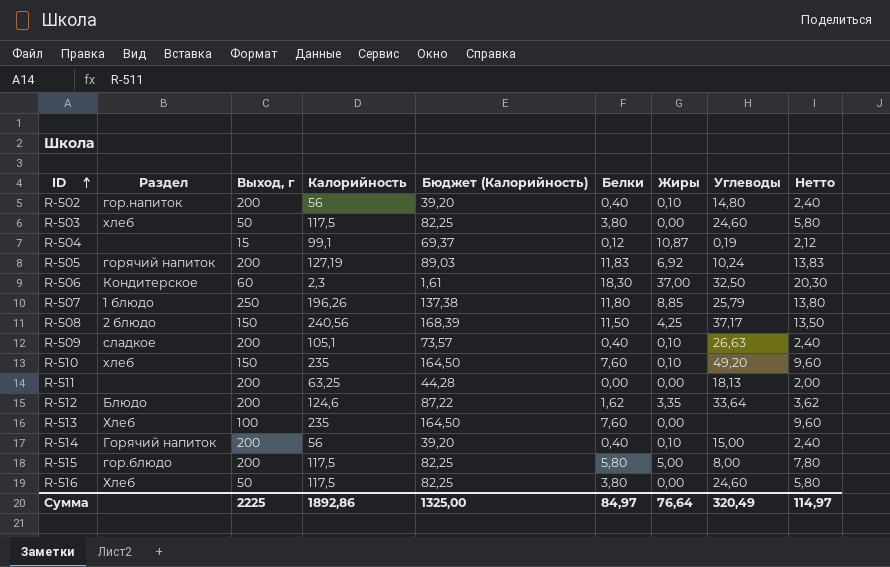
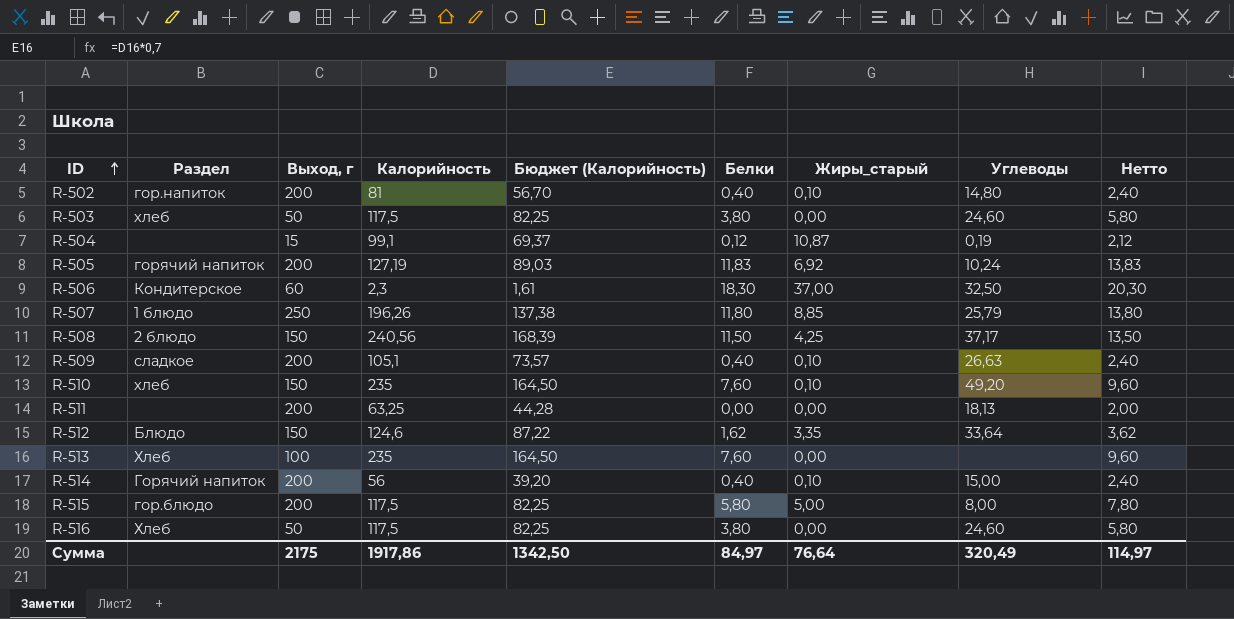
column name: Жиры -> Жиры_старый
R-502 | Калорийность: 56 -> 81
R-502 | Бюджет (Калорийность): 39,20 -> 56,70
R-512 | Выход, г: 200 -> 150
Сумма | Выход, г: 2225 -> 2175
Сумма | Калорийность: 1892,86 -> 1917,86
Сумма | Бюджет (Калорийность): 1325,00 -> 1342,50

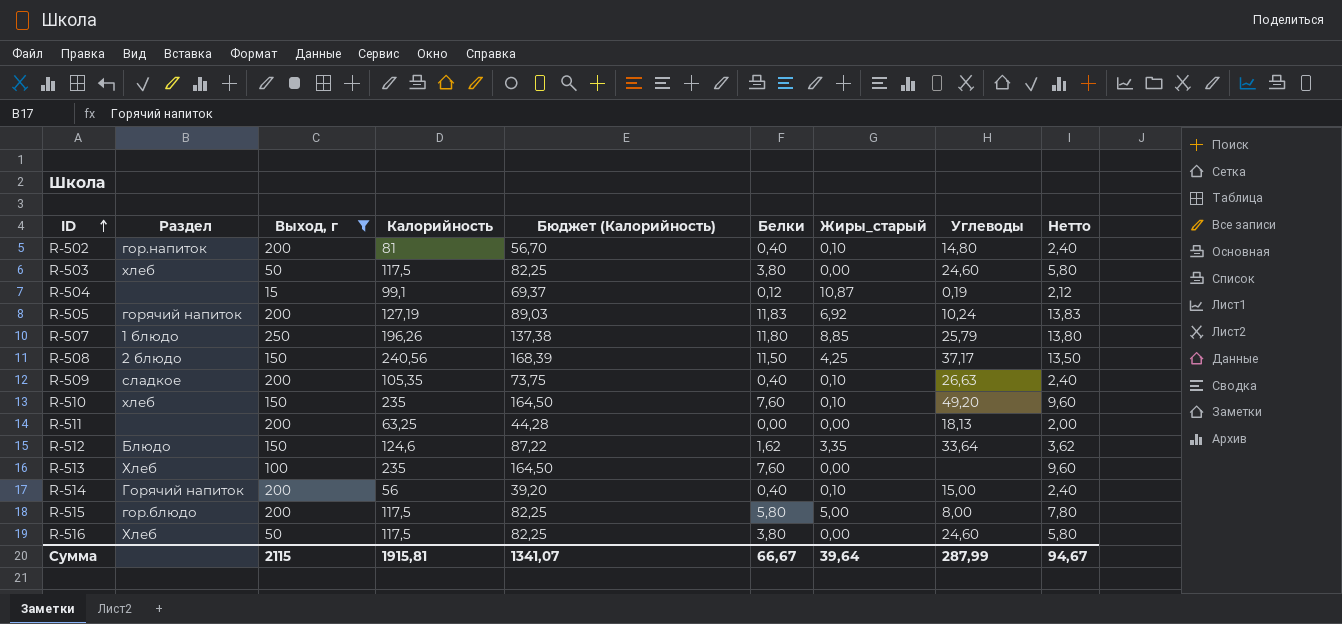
filter: none -> Выход, г != 60
R-509 | Калорийность: 105,1 -> 105,35
R-509 | Бюджет (Калорийность): 73,57 -> 73,75
Сумма | Выход, г: 2175 -> 2115
Сумма | Калорийность: 1917,86 -> 1915,81
Сумма | Бюджет (Калорийность): 1342,50 -> 1341,07
Сумма | Белки: 84,97 -> 66,67
Сумма | Жиры_старый: 76,64 -> 39,64
Сумма | Углеводы: 320,49 -> 287,99
Сумма | Нетто: 114,97 -> 94,67

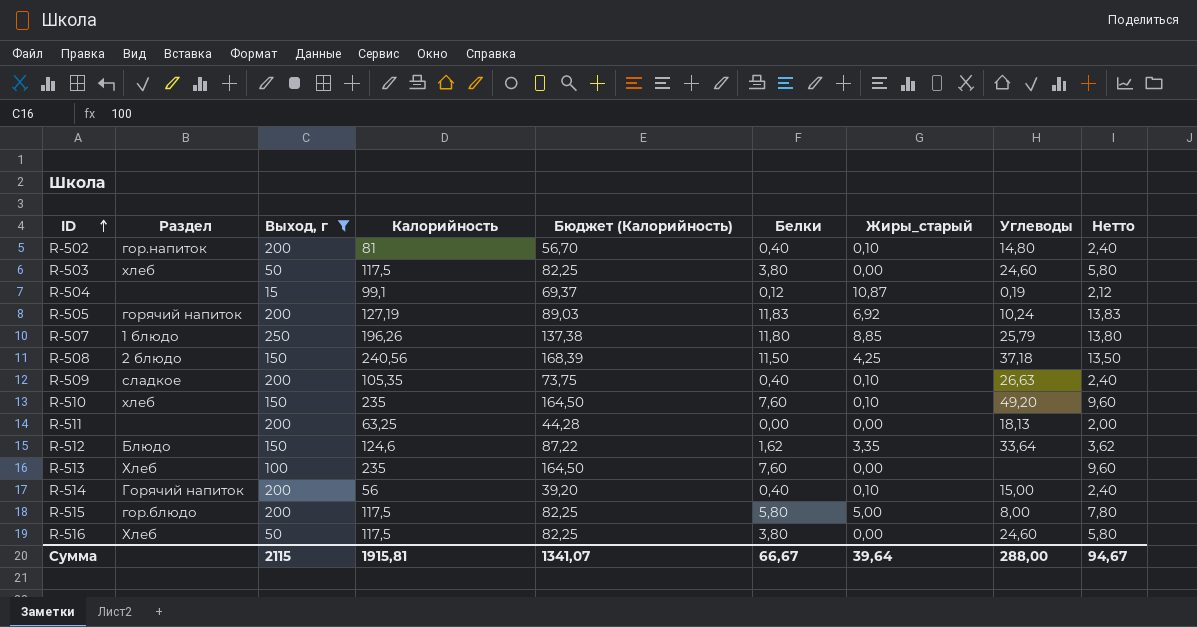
R-508 | Углеводы: 37,17 -> 37,18
Сумма | Углеводы: 287,99 -> 288,00

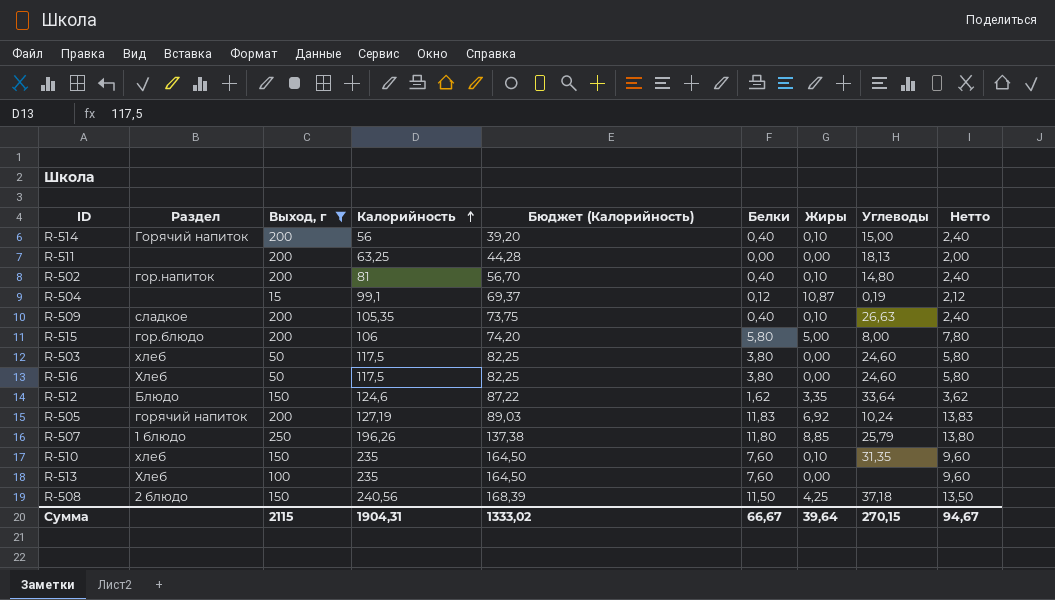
row order: ID ascending -> Калорийность ascending
column name: Жиры_старый -> Жиры
R-515 | Калорийность: 117,5 -> 106
R-515 | Бюджет (Калорийность): 82,25 -> 74,20
R-510 | Углеводы: 49,20 -> 31,35
Сумма | Калорийность: 1915,81 -> 1904,31
Сумма | Бюджет (Калорийность): 1341,07 -> 1333,02
Сумма | Углеводы: 288,00 -> 270,15

